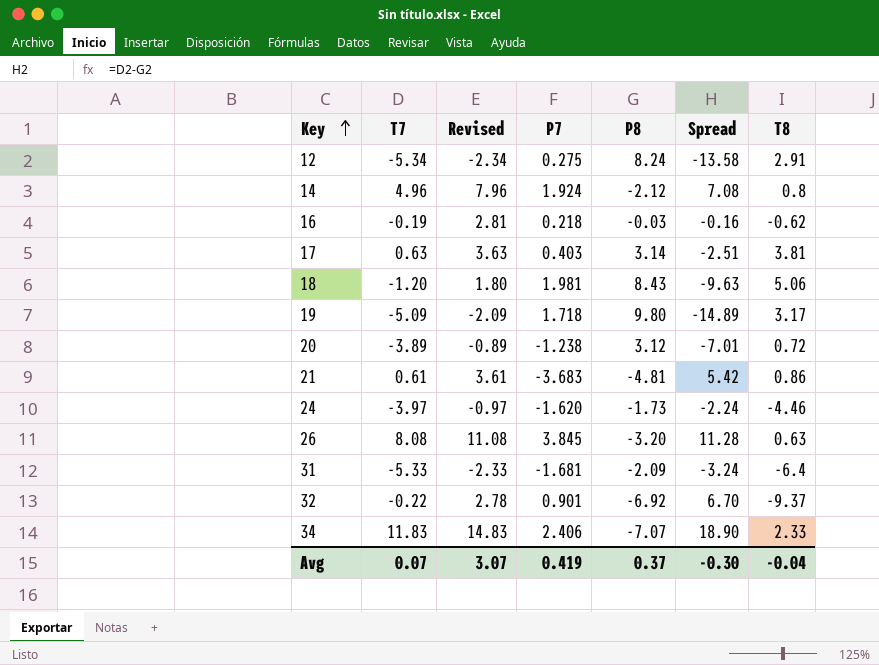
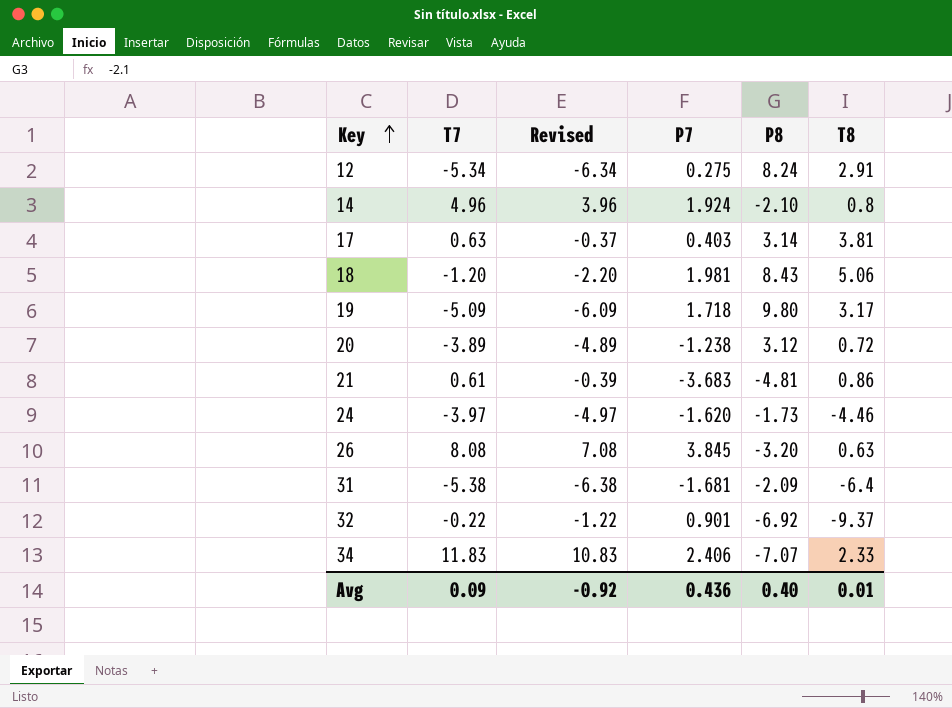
column Spread | formula: [T7] - [P8] -> none
column Revised | formula: [T7] + 3 -> [T7] - 1
row 16: -0.19 | 2.81 | 0.218 | -0.03 | -0.16 | -0.62 -> none
14 | P8: -2.12 -> -2.10
31 | T7: -5.33 -> -5.38
Avg | T7: 0.07 -> 0.09
Avg | Revised: 3.07 -> -0.92
Avg | P7: 0.419 -> 0.436
Avg | P8: 0.37 -> 0.40
Avg | T8: -0.04 -> 0.01

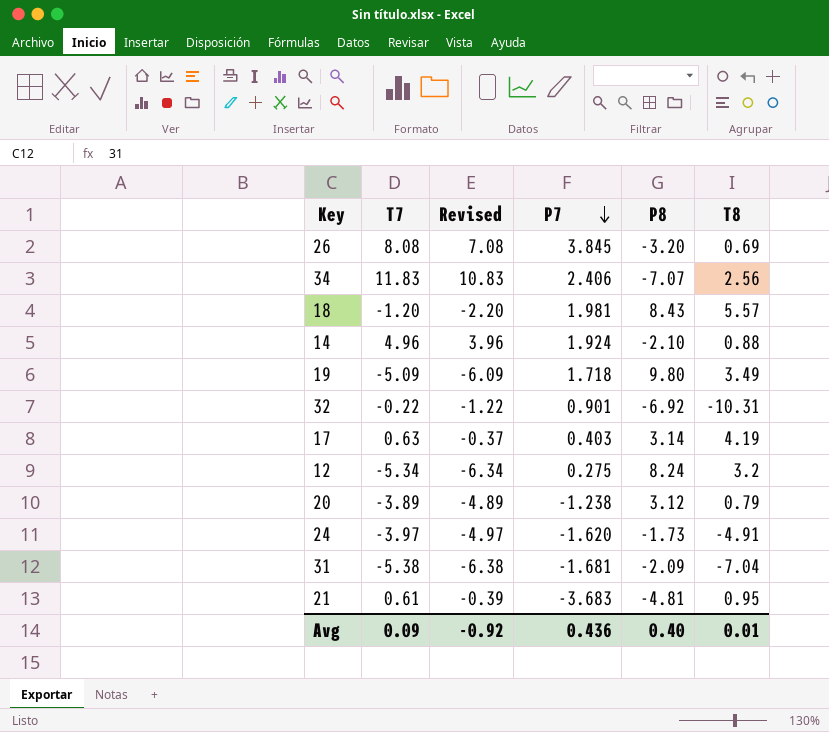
row order: Key ascending -> P7 descending
26 | T8: 0.63 -> 0.69
34 | T8: 2.33 -> 2.56
18 | T8: 5.06 -> 5.57
14 | T8: 0.8 -> 0.88
19 | T8: 3.17 -> 3.49
32 | T8: -9.37 -> -10.31
17 | T8: 3.81 -> 4.19
12 | T8: 2.91 -> 3.2
20 | T8: 0.72 -> 0.79
24 | T8: -4.46 -> -4.91
31 | T8: -6.4 -> -7.04
21 | T8: 0.86 -> 0.95

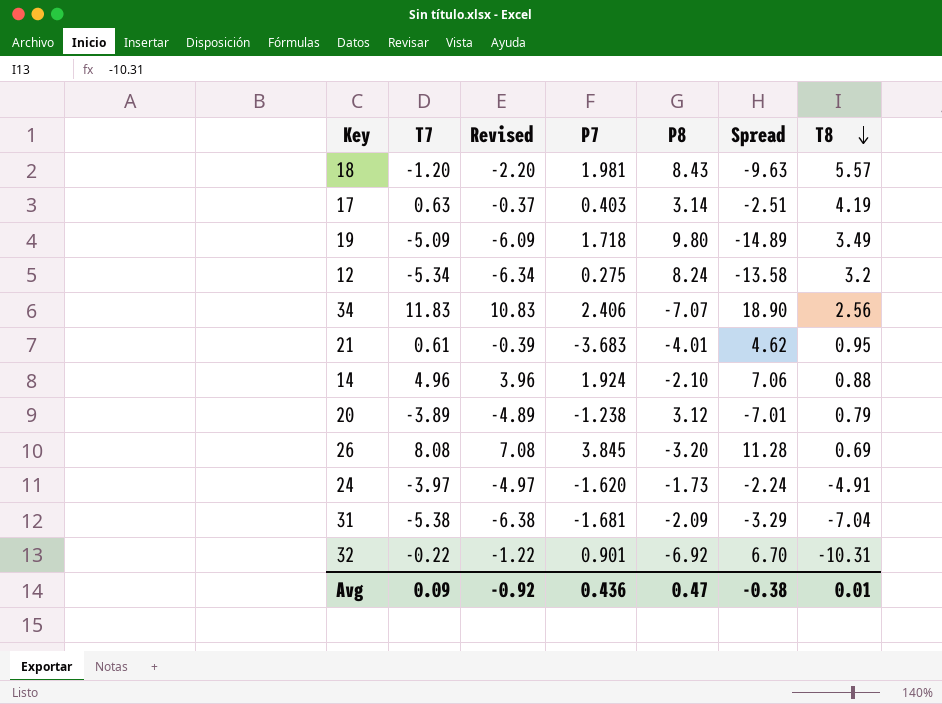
row order: P7 descending -> T8 descending
column Spread | formula: none -> [T7] - [P8]
21 | P8: -4.81 -> -4.01
Avg | P8: 0.40 -> 0.47

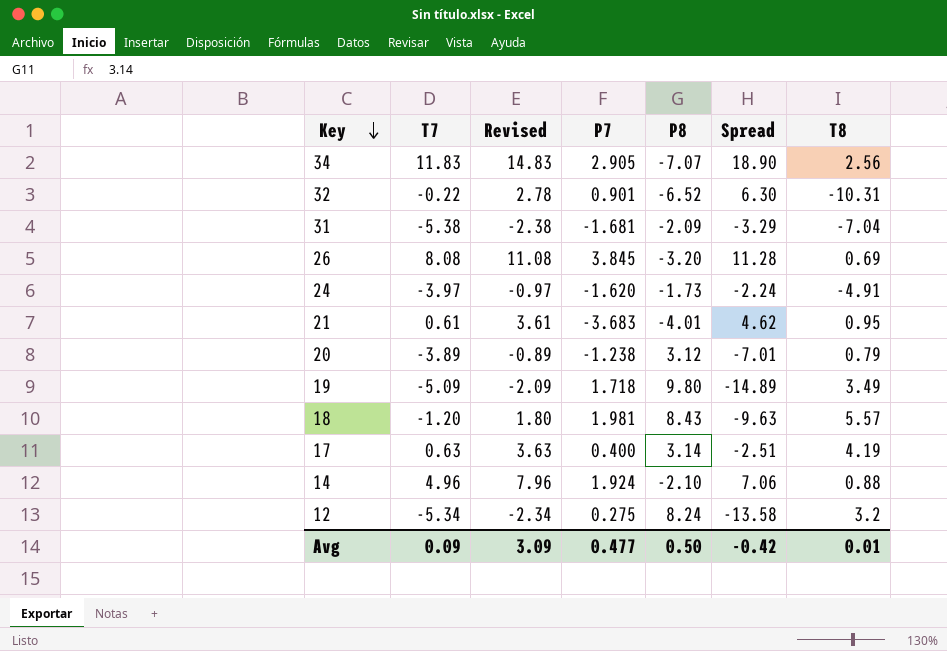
row order: T8 descending -> Key descending
column Revised | formula: [T7] - 1 -> [T7] + 3
34 | P7: 2.406 -> 2.905
32 | P8: -6.92 -> -6.52
32 | Spread: 6.70 -> 6.30
17 | P7: 0.403 -> 0.400
Avg | Revised: -0.92 -> 3.09
Avg | P7: 0.436 -> 0.477
Avg | P8: 0.47 -> 0.50
Avg | Spread: -0.38 -> -0.42

